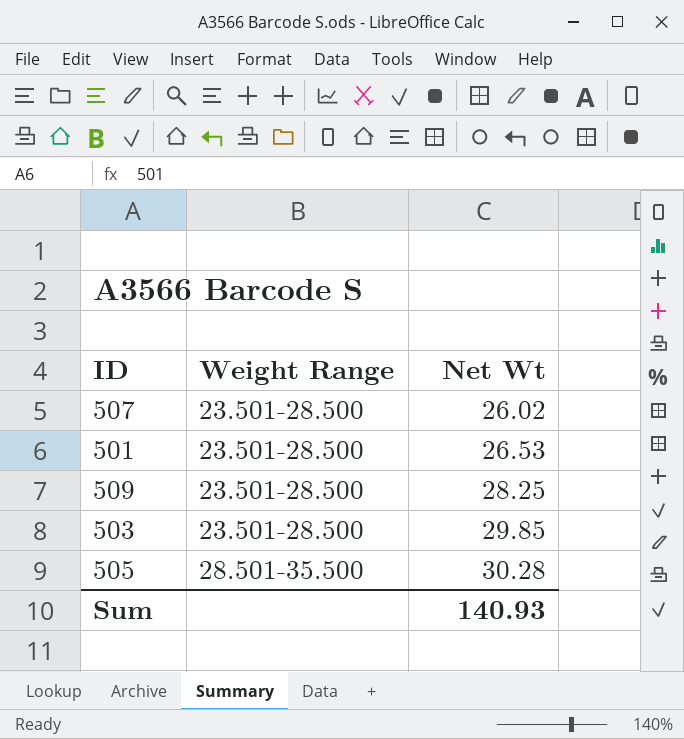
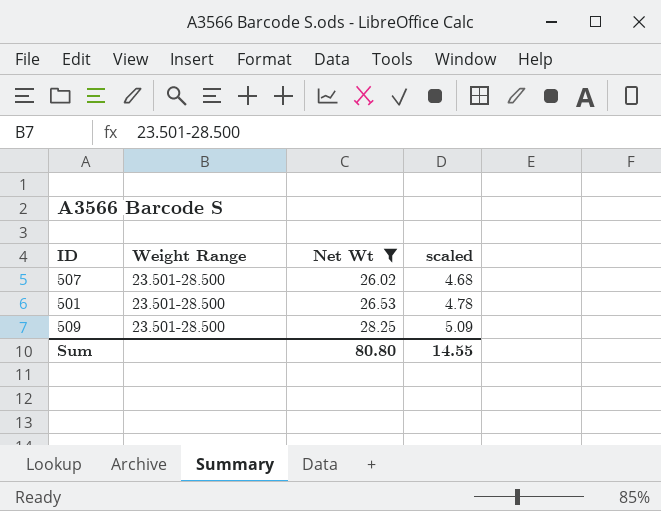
filter: none -> Net Wt <= 28.25
column scaled | formula: none -> [Net Wt] * 0.18
Sum | Net Wt: 140.93 -> 80.80

